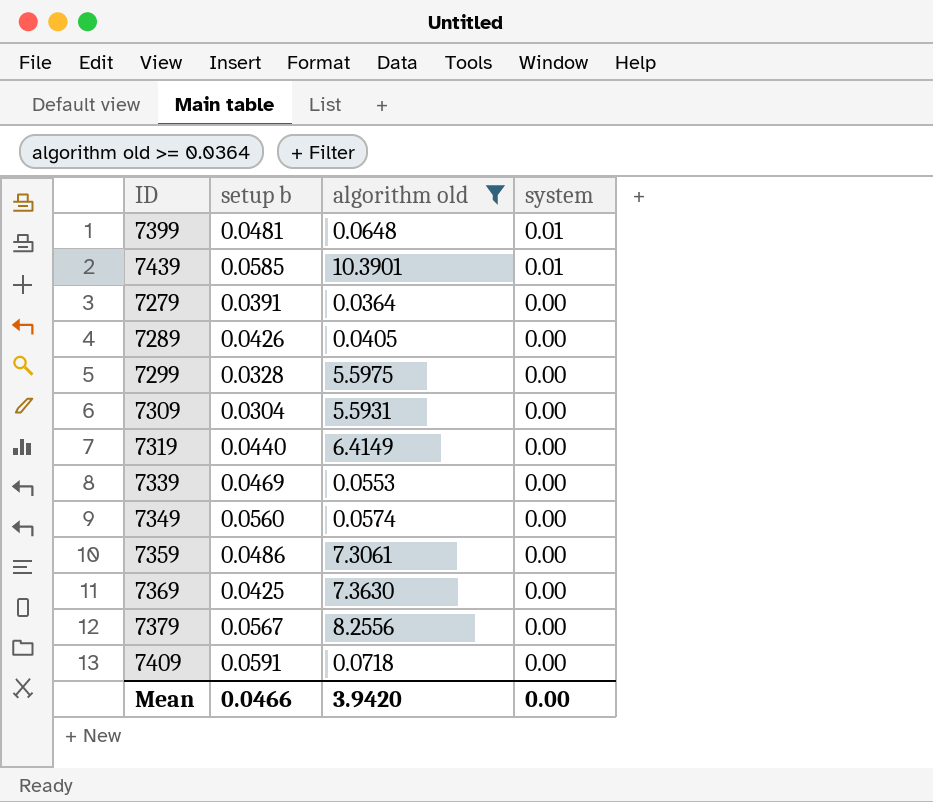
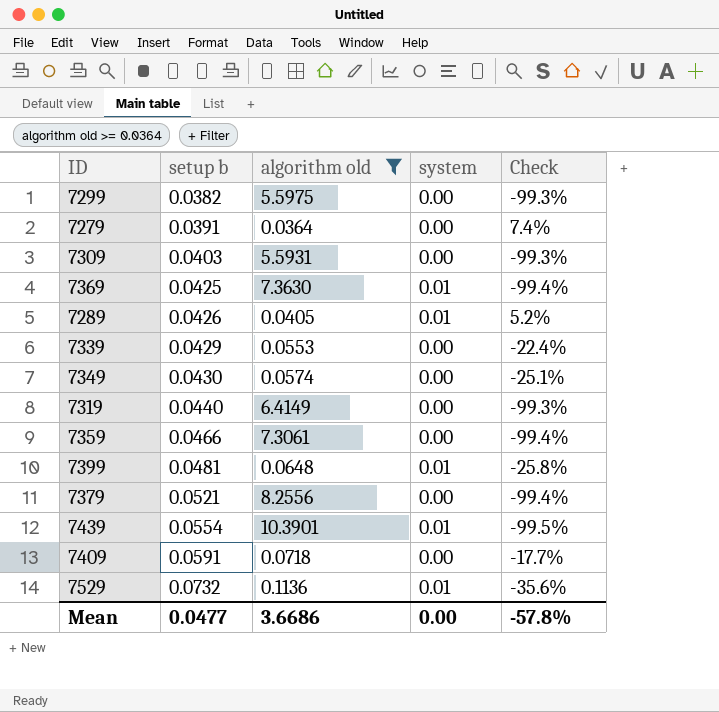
row order: system descending -> setup b ascending
column Check | formula: none -> ([setup b] - [algorithm old]) / [algorithm old]
7299 | setup b: 0.0328 -> 0.0382
7309 | setup b: 0.0304 -> 0.0403
7369 | system: 0.00 -> 0.01
7289 | system: 0.00 -> 0.01
7339 | setup b: 0.0469 -> 0.0429
7349 | setup b: 0.0560 -> 0.0430
7359 | setup b: 0.0486 -> 0.0466
7379 | setup b: 0.0567 -> 0.0521
7439 | setup b: 0.0585 -> 0.0554
row 7529: none -> 0.0732 | 0.1136 | 0.01 | -35.6%
Mean | setup b: 0.0466 -> 0.0477
Mean | algorithm old: 3.9420 -> 3.6686

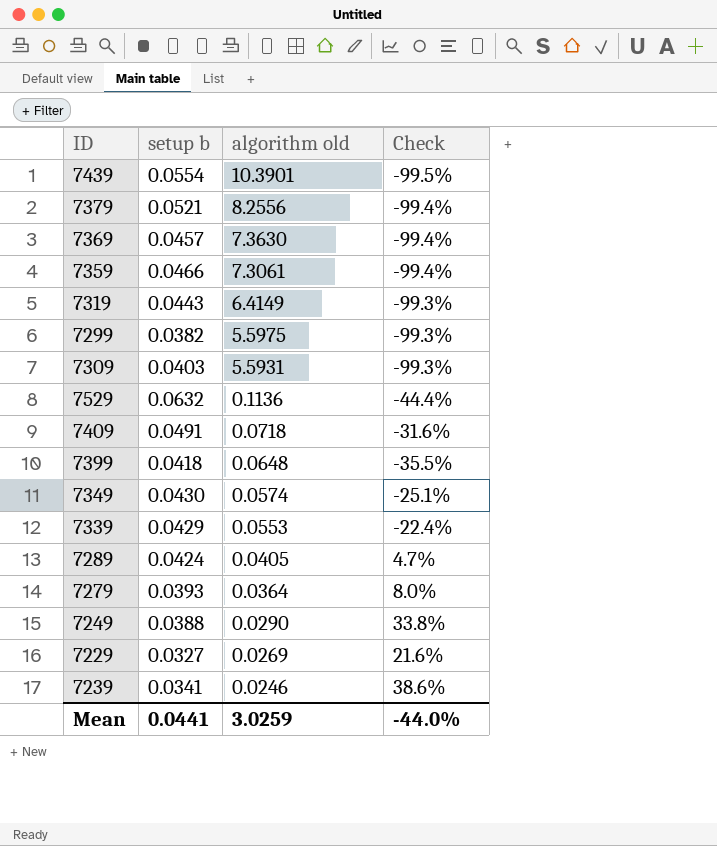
filter: algorithm old >= 0.0364 -> none
row order: setup b ascending -> algorithm old descending
column system | position: 4 -> none
7369 | setup b: 0.0425 -> 0.0457
7319 | setup b: 0.0440 -> 0.0443
7529 | setup b: 0.0732 -> 0.0632
7529 | Check: -35.6% -> -44.4%
7409 | setup b: 0.0591 -> 0.0491
7409 | Check: -17.7% -> -31.6%
7399 | setup b: 0.0481 -> 0.0418
7399 | Check: -25.8% -> -35.5%
7289 | setup b: 0.0426 -> 0.0424
7289 | Check: 5.2% -> 4.7%
7279 | setup b: 0.0391 -> 0.0393
7279 | Check: 7.4% -> 8.0%
Mean | setup b: 0.0477 -> 0.0441
Mean | algorithm old: 3.6686 -> 3.0259
Mean | Check: -57.8% -> -44.0%

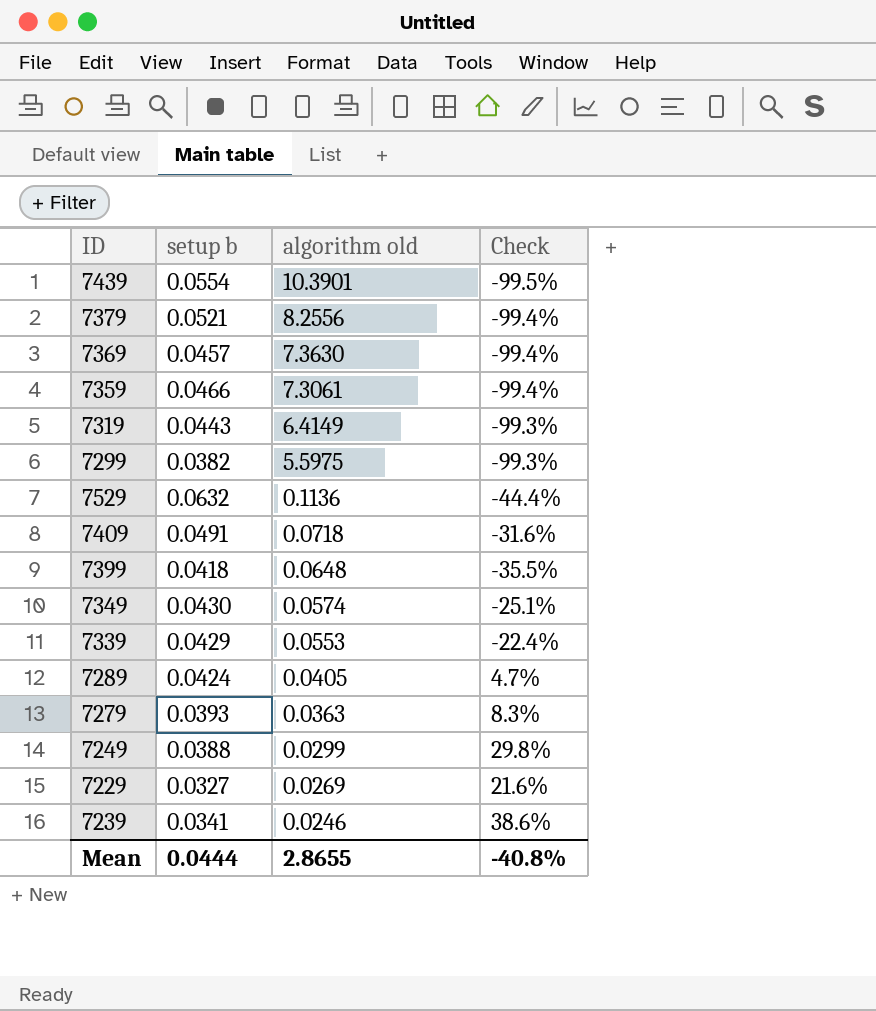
row 7309: 0.0403 | 5.5931 | -99.3% -> none
7279 | algorithm old: 0.0364 -> 0.0363
7279 | Check: 8.0% -> 8.3%
7249 | algorithm old: 0.0290 -> 0.0299
7249 | Check: 33.8% -> 29.8%
Mean | setup b: 0.0441 -> 0.0444
Mean | algorithm old: 3.0259 -> 2.8655
Mean | Check: -44.0% -> -40.8%

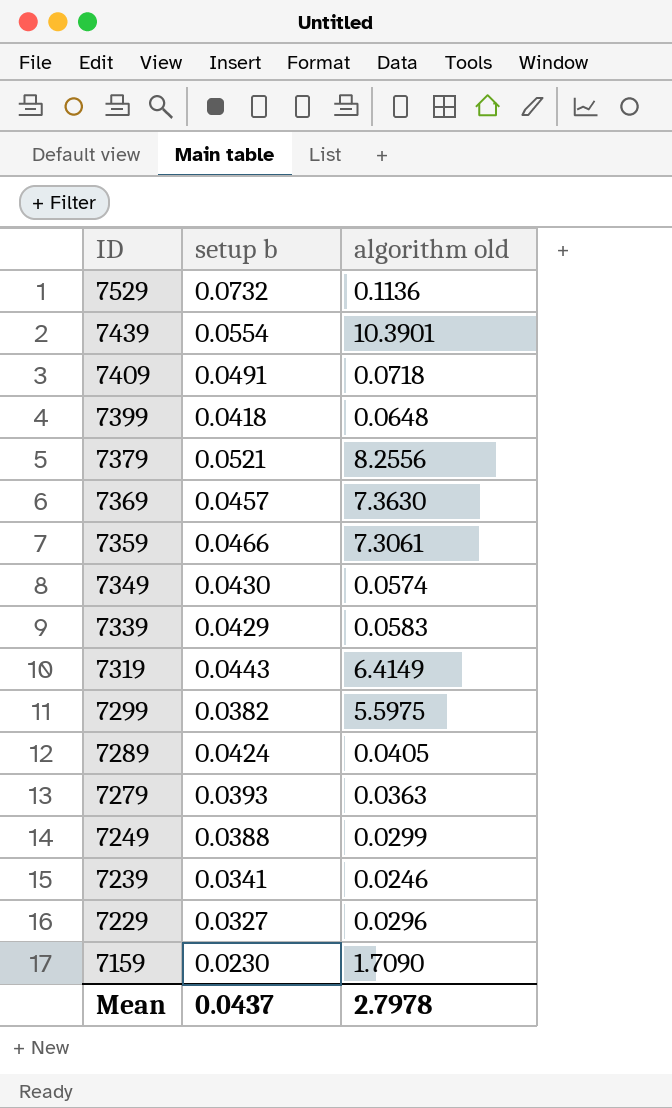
row order: algorithm old descending -> ID descending
column Check | formula: ([setup b] - [algorithm old]) / [algorithm old] -> none
7529 | setup b: 0.0632 -> 0.0732
7339 | algorithm old: 0.0553 -> 0.0583
7229 | algorithm old: 0.0269 -> 0.0296
row 7159: none -> 0.0230 | 1.7090
Mean | setup b: 0.0444 -> 0.0437
Mean | algorithm old: 2.8655 -> 2.7978

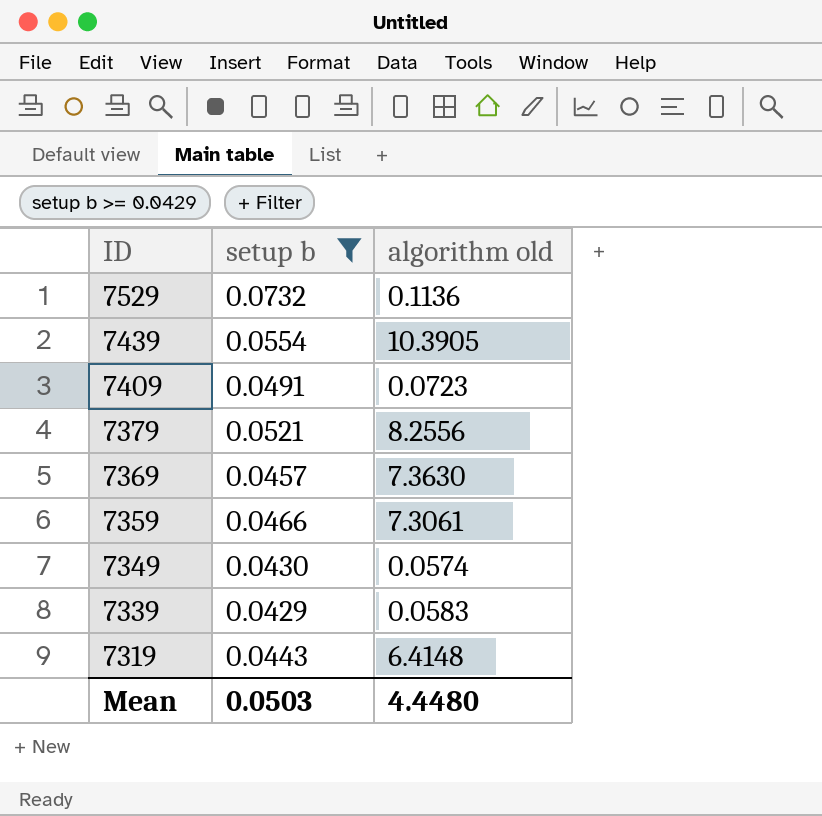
filter: none -> setup b >= 0.0429
7439 | algorithm old: 10.3901 -> 10.3905
7409 | algorithm old: 0.0718 -> 0.0723
7319 | algorithm old: 6.4149 -> 6.4148
Mean | setup b: 0.0437 -> 0.0503
Mean | algorithm old: 2.7978 -> 4.4480

